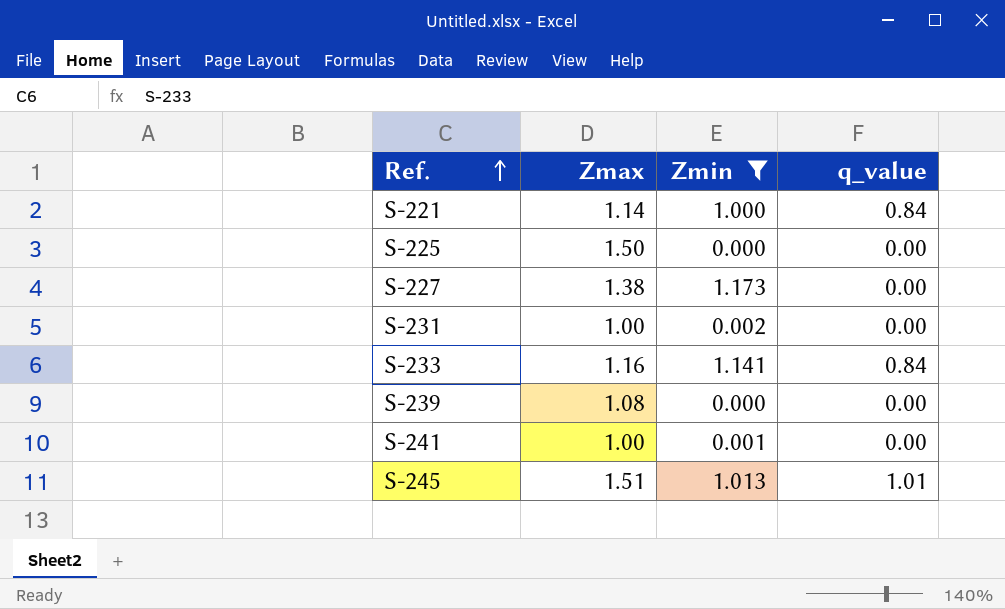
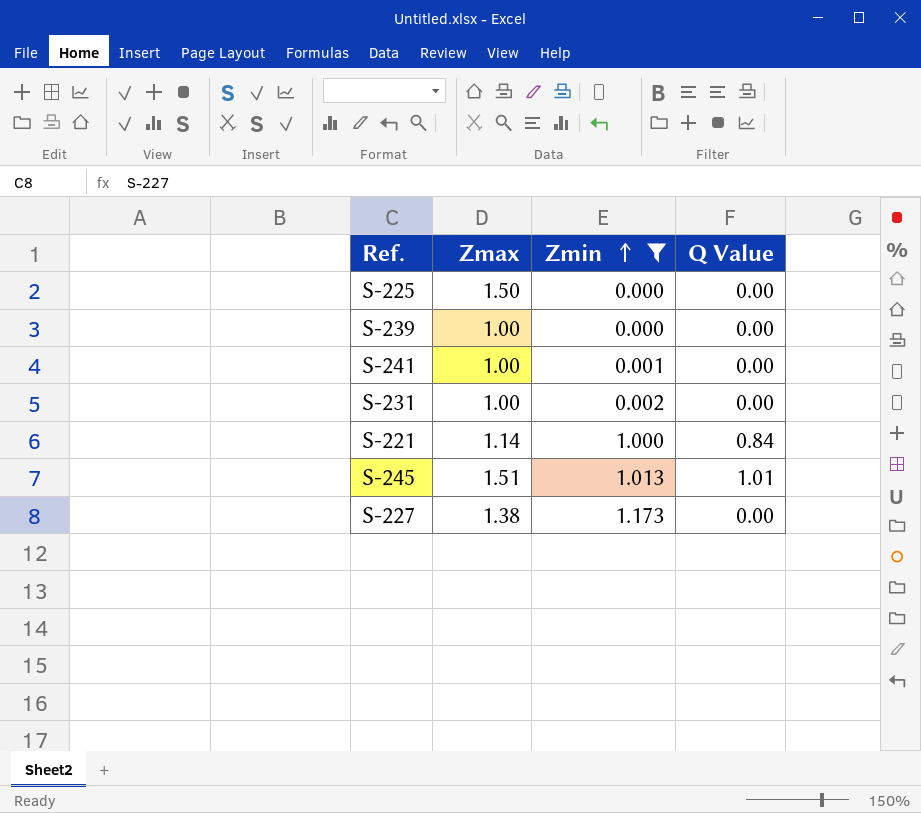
row order: Ref. ascending -> Zmin ascending
column name: q_value -> Q Value
row S-233: 1.16 | 1.141 | 0.84 -> none
S-239 | Zmax: 1.08 -> 1.00

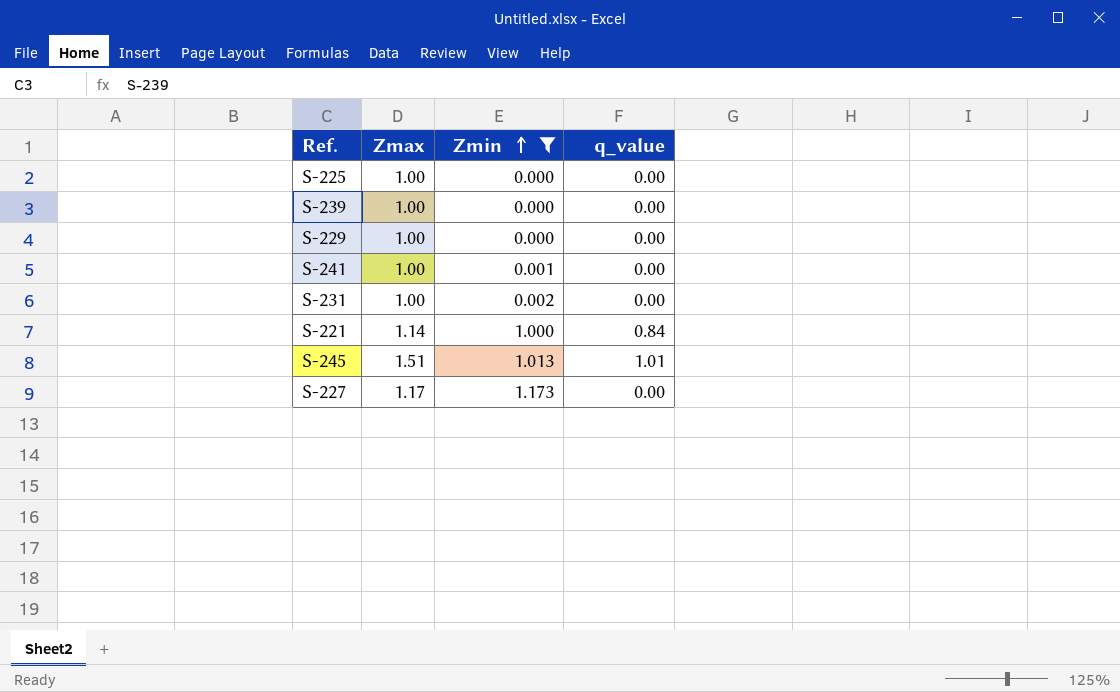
column name: Q Value -> q_value
S-225 | Zmax: 1.50 -> 1.00
row S-229: none -> 1.00 | 0.000 | 0.00
S-227 | Zmax: 1.38 -> 1.17

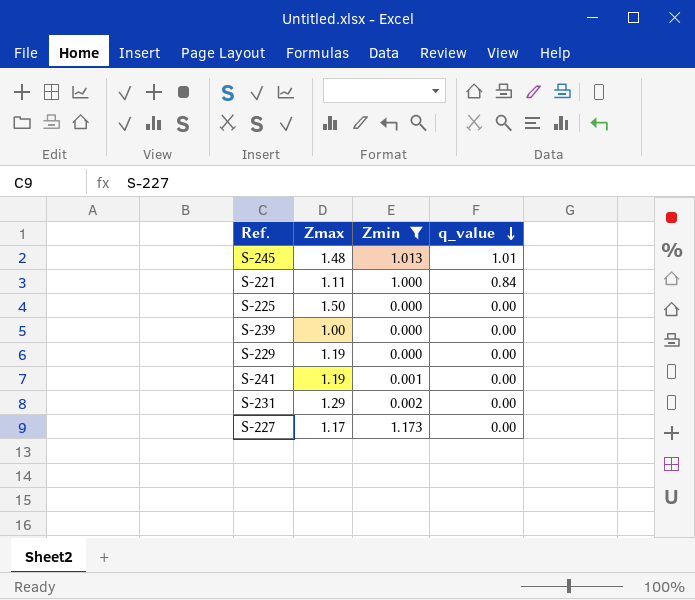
row order: Zmin ascending -> q_value descending
S-245 | Zmax: 1.51 -> 1.48
S-221 | Zmax: 1.14 -> 1.11
S-225 | Zmax: 1.00 -> 1.50
S-229 | Zmax: 1.00 -> 1.19
S-241 | Zmax: 1.00 -> 1.19
S-231 | Zmax: 1.00 -> 1.29

